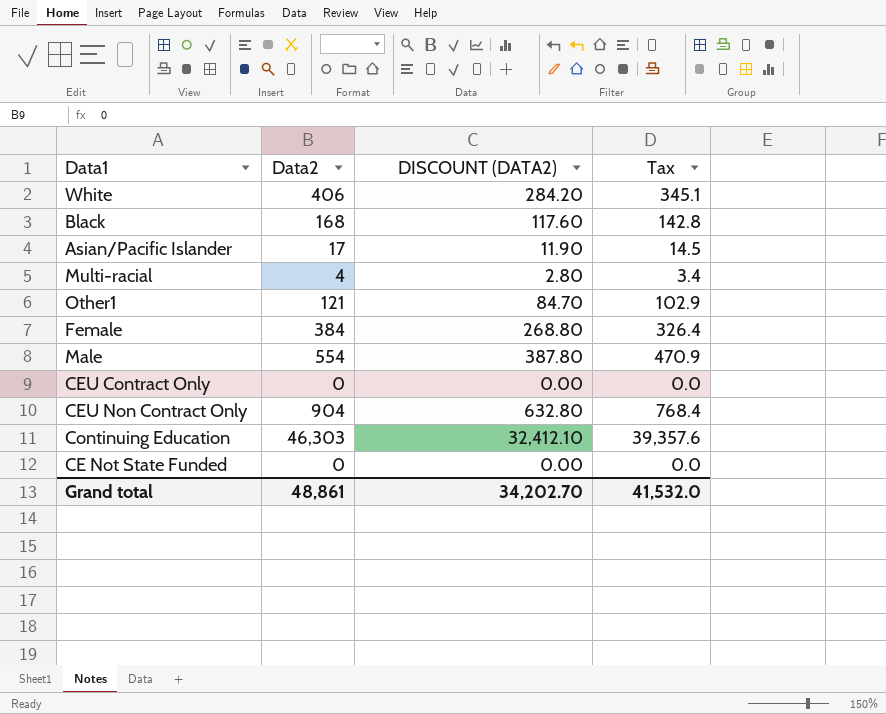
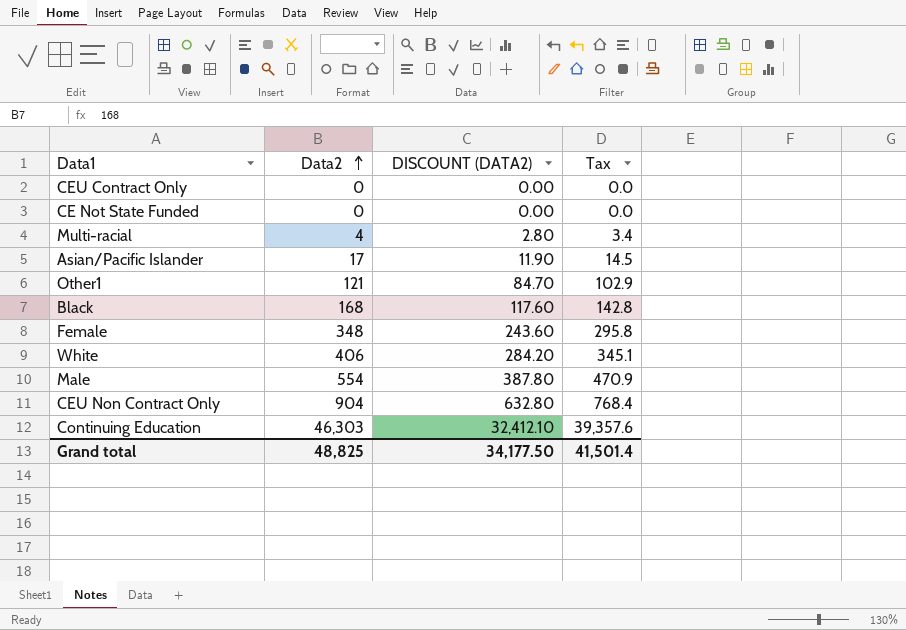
row order: none -> Data2 ascending
Female | Data2: 384 -> 348
Female | DISCOUNT (DATA2): 268.80 -> 243.60
Female | Tax: 326.4 -> 295.8
Grand total | Data2: 48,861 -> 48,825
Grand total | DISCOUNT (DATA2): 34,202.70 -> 34,177.50
Grand total | Tax: 41,532.0 -> 41,501.4

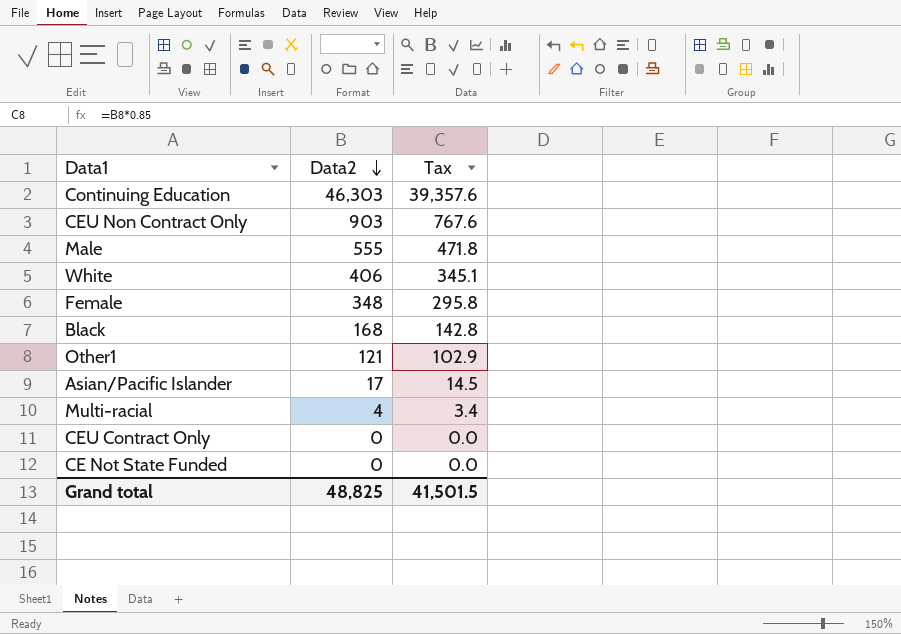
row order: Data2 ascending -> Data2 descending
column DISCOUNT (DATA2) | formula: [Data2] * 0.7 -> none
CEU Non Contract Only | Data2: 904 -> 903
CEU Non Contract Only | Tax: 768.4 -> 767.6
Male | Data2: 554 -> 555
Male | Tax: 470.9 -> 471.8
Grand total | Tax: 41,501.4 -> 41,501.5

